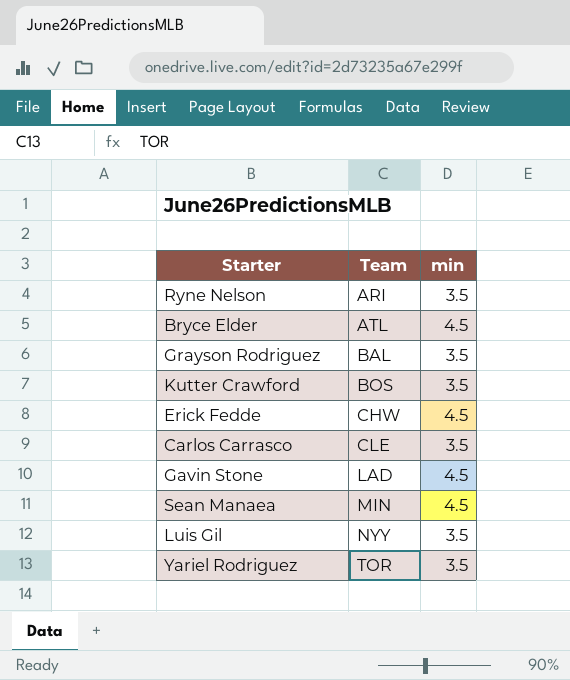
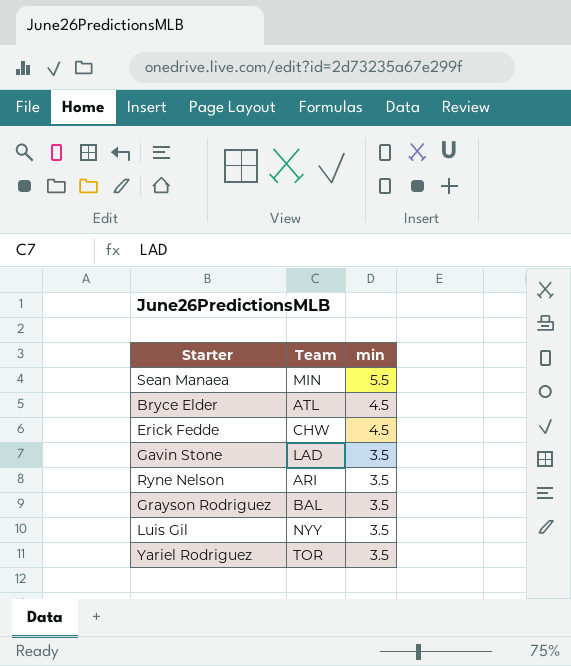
row order: Team ascending -> min descending
row Kutter Crawford: BOS | 3.5 -> none
row Carlos Carrasco: CLE | 3.5 -> none
Sean Manaea | min: 4.5 -> 5.5
Gavin Stone | min: 4.5 -> 3.5

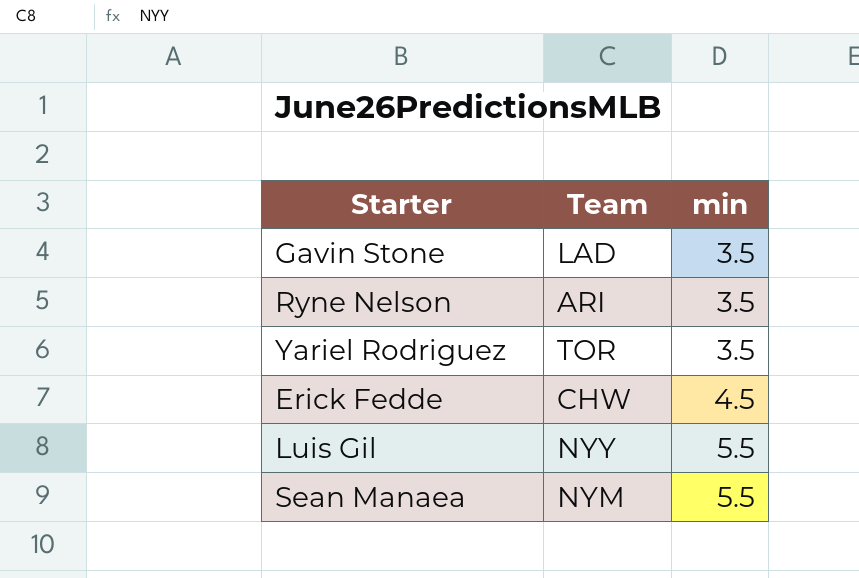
row order: min descending -> min ascending
row Bryce Elder: ATL | 4.5 -> none
row Grayson Rodriguez: BAL | 3.5 -> none
Luis Gil | min: 3.5 -> 5.5
Sean Manaea | Team: MIN -> NYM

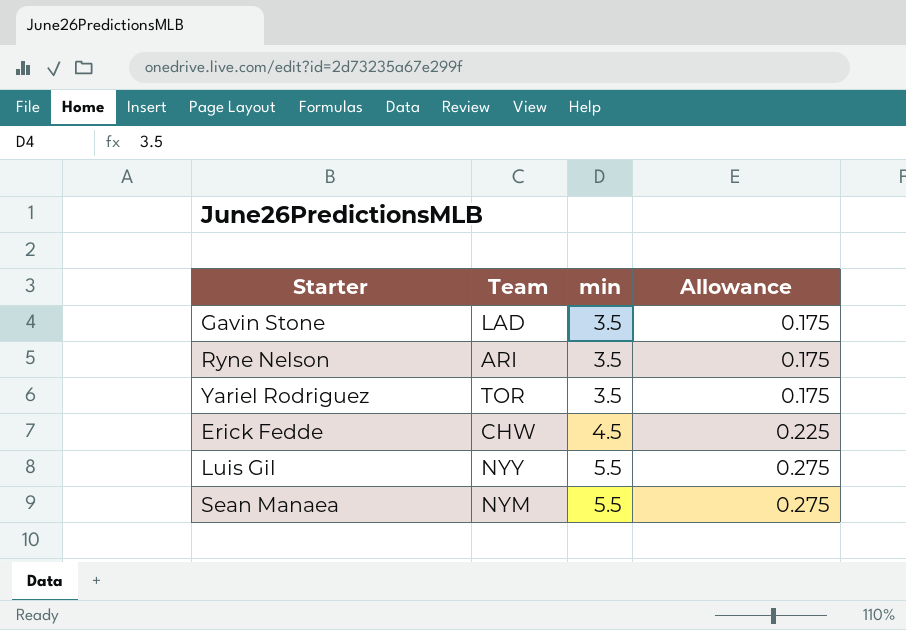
column Allowance | formula: none -> [min] * 0.05

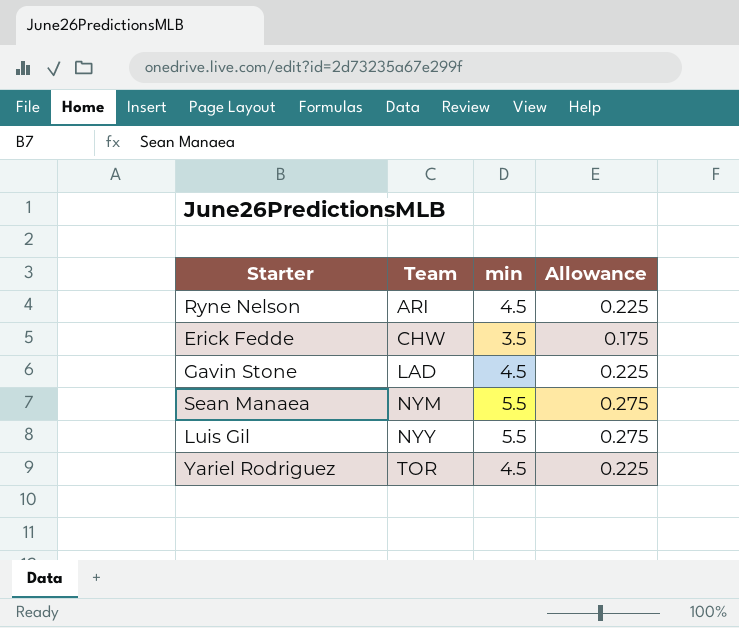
row order: min ascending -> Team ascending
Ryne Nelson | min: 3.5 -> 4.5
Ryne Nelson | Allowance: 0.175 -> 0.225
Erick Fedde | min: 4.5 -> 3.5
Erick Fedde | Allowance: 0.225 -> 0.175
Gavin Stone | min: 3.5 -> 4.5
Gavin Stone | Allowance: 0.175 -> 0.225
Yariel Rodriguez | min: 3.5 -> 4.5
Yariel Rodriguez | Allowance: 0.175 -> 0.225

